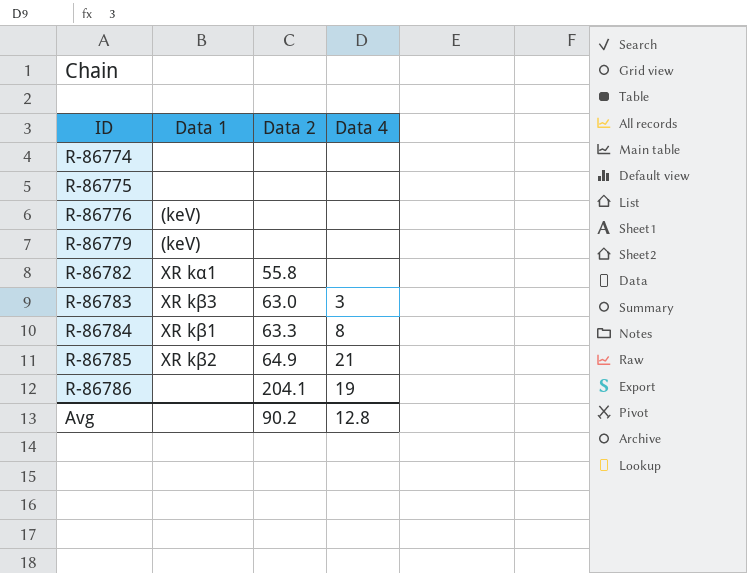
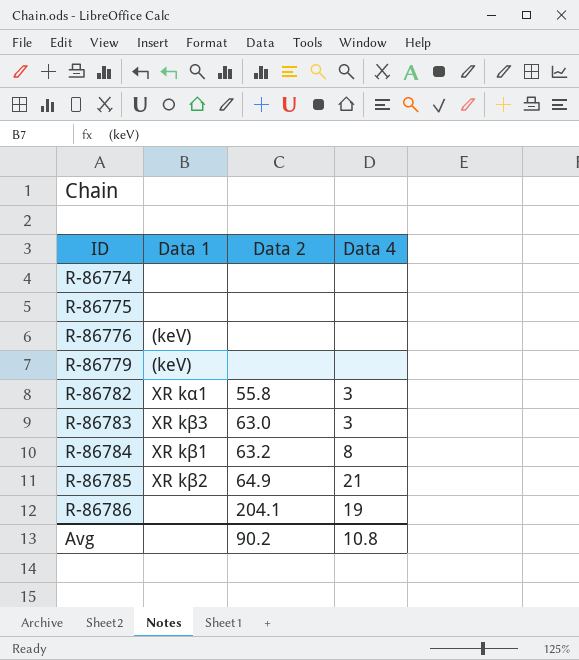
R-86782 | Data 4: none -> 3
R-86784 | Data 2: 63.3 -> 63.2
Avg | Data 4: 12.8 -> 10.8

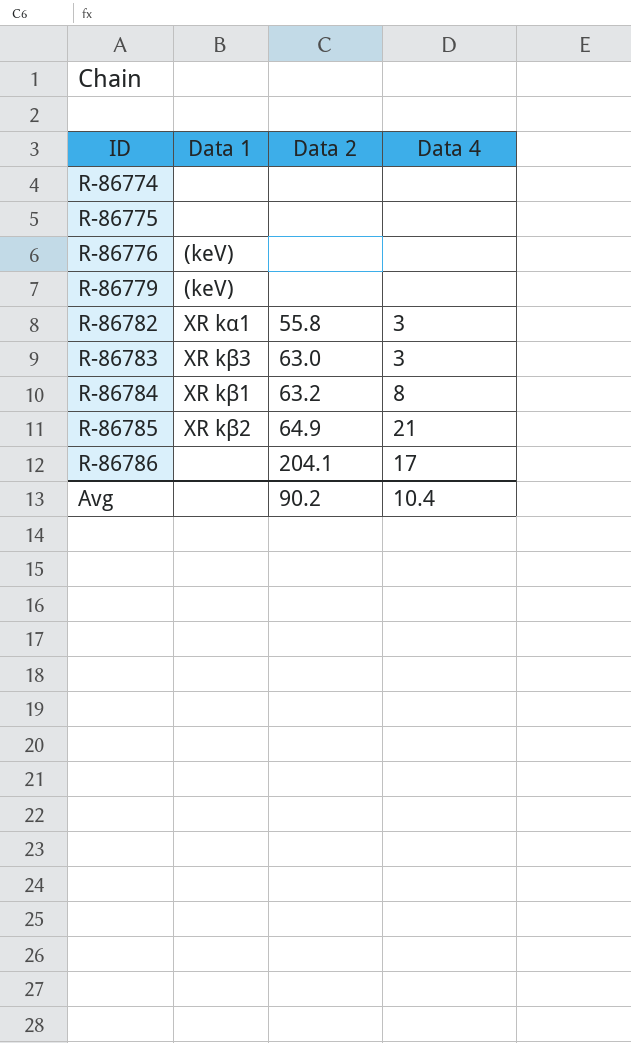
R-86786 | Data 4: 19 -> 17
Avg | Data 4: 10.8 -> 10.4

